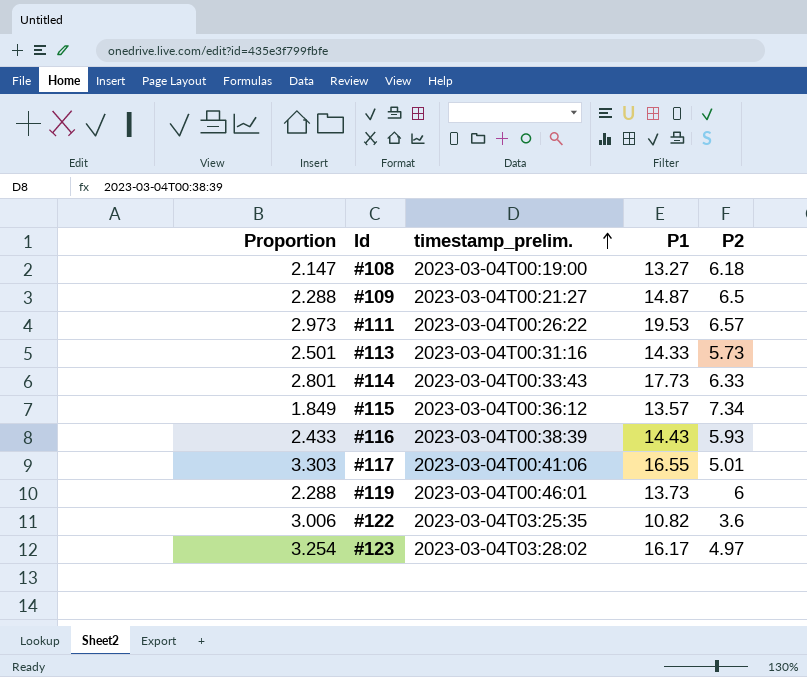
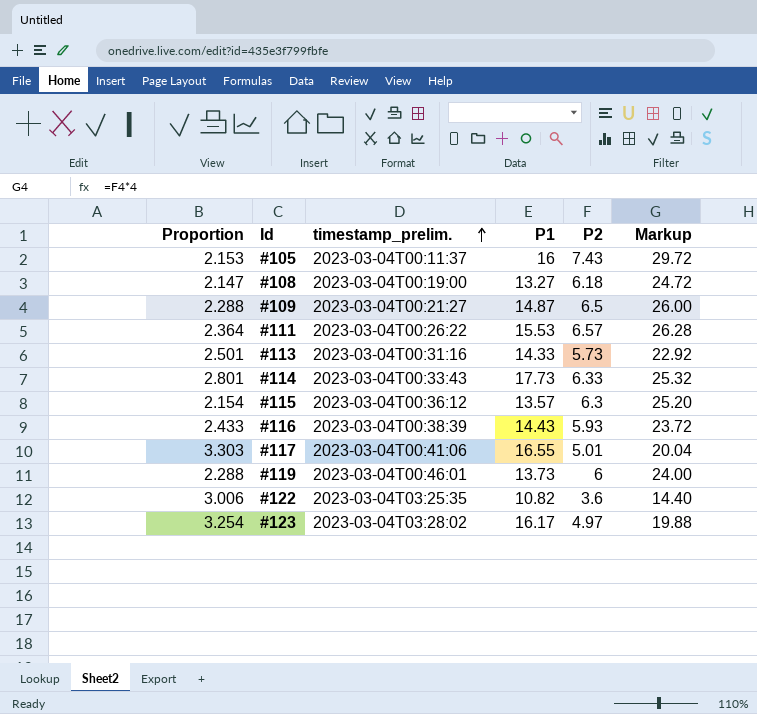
column Markup | formula: none -> [P2] * 4
row #105: none -> 2.153 | 2023-03-04T00:11:37 | 16 | 7.43 | 29.72
#111 | Proportion: 2.973 -> 2.364
#111 | P1: 19.53 -> 15.53
#115 | Proportion: 1.849 -> 2.154
#115 | P2: 7.34 -> 6.3

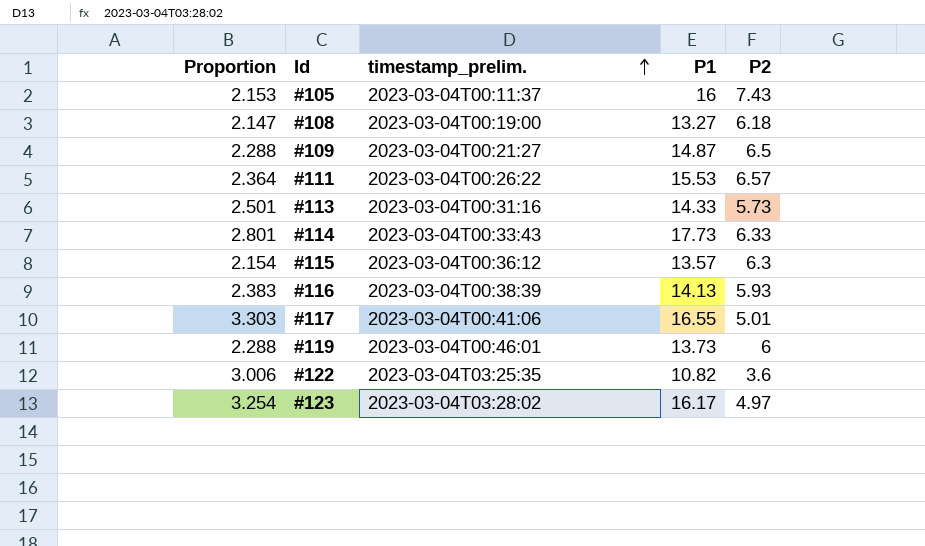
column Markup | formula: [P2] * 4 -> none
#116 | Proportion: 2.433 -> 2.383
#116 | P1: 14.43 -> 14.13

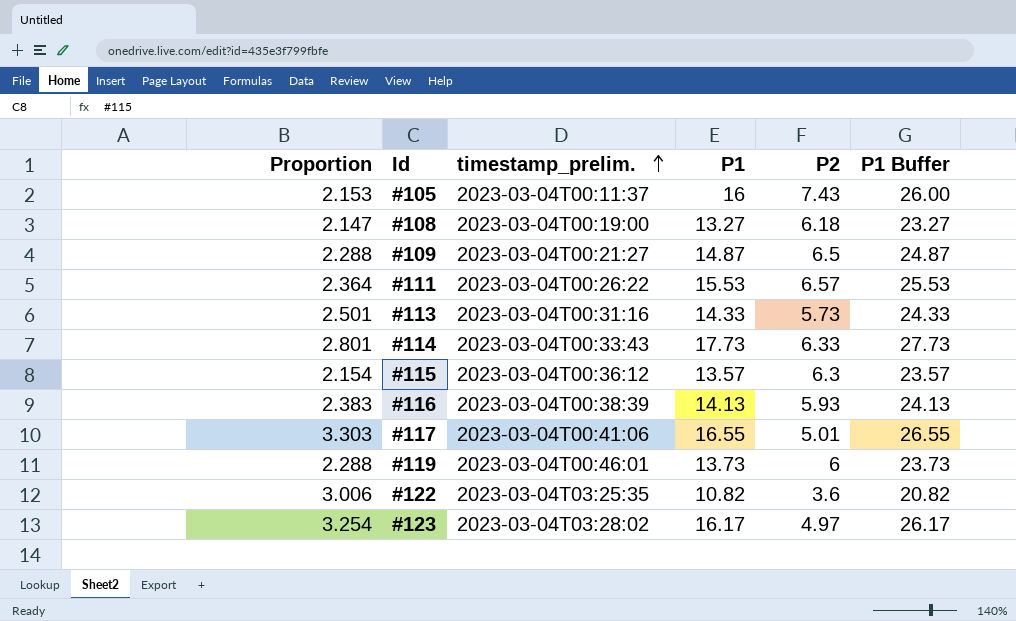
column P1 Buffer | formula: none -> [P1] + 10

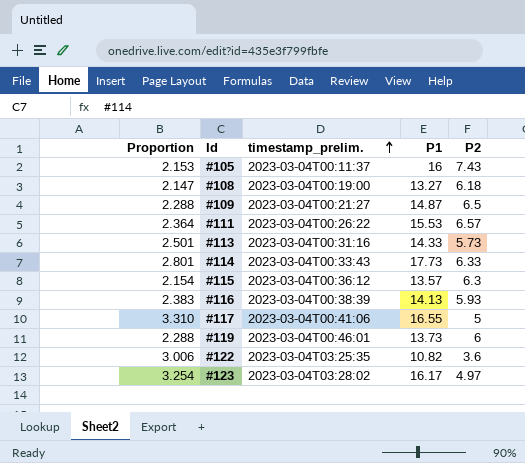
column P1 Buffer | formula: [P1] + 10 -> none
#117 | Proportion: 3.303 -> 3.310
#117 | P2: 5.01 -> 5

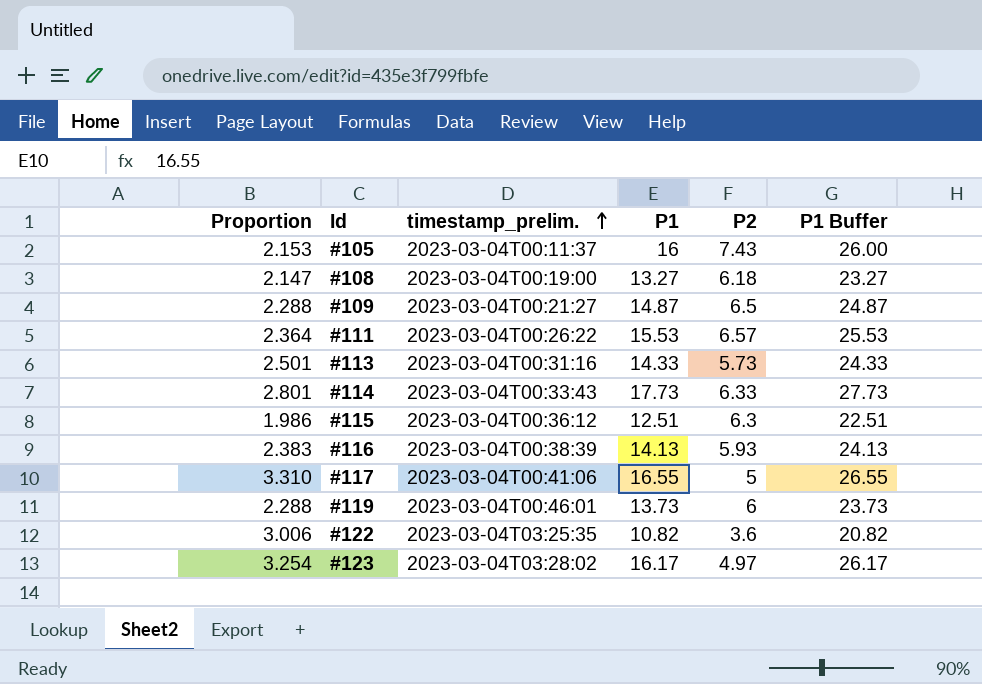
column P1 Buffer | formula: none -> [P1] + 10
#115 | Proportion: 2.154 -> 1.986
#115 | P1: 13.57 -> 12.51

